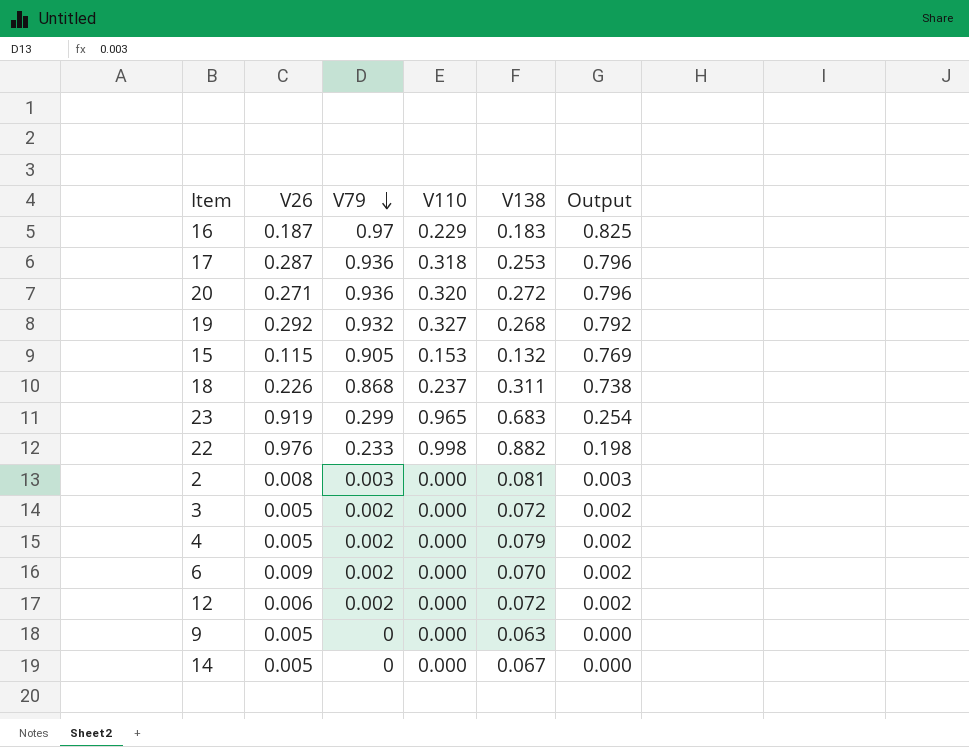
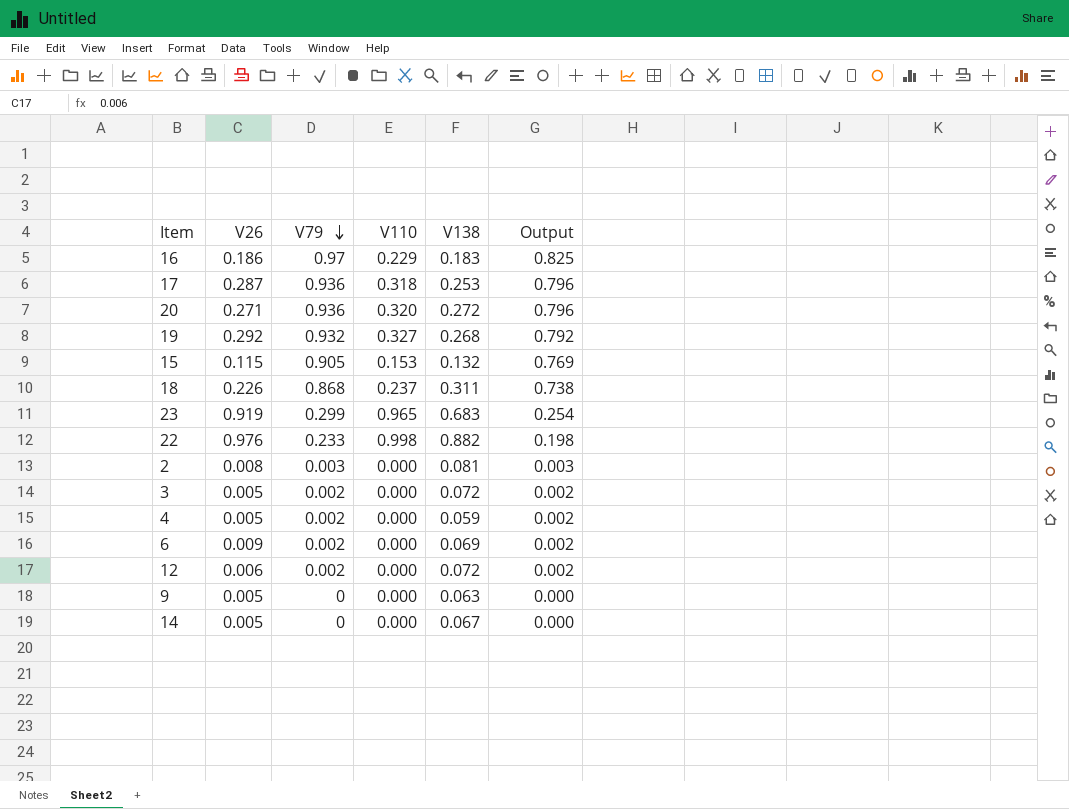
16 | V26: 0.187 -> 0.186
4 | V138: 0.079 -> 0.059
6 | V138: 0.070 -> 0.069

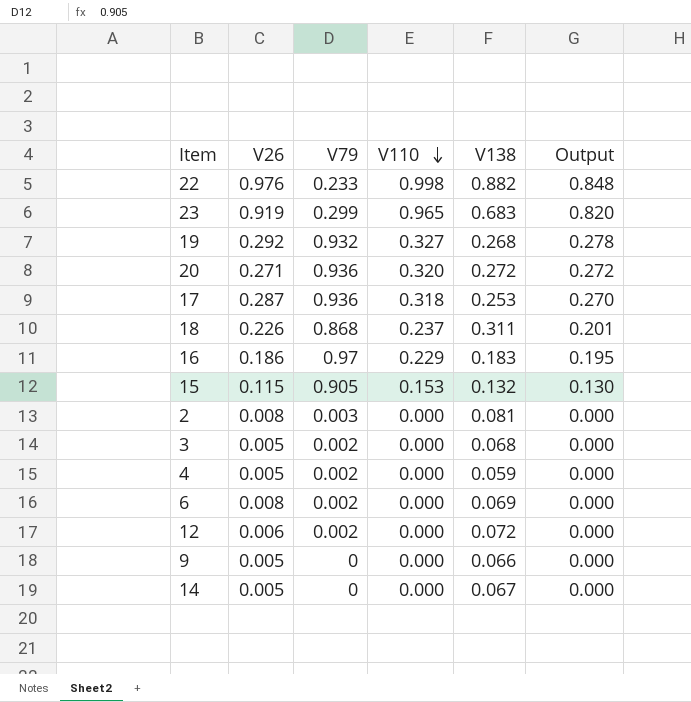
row order: V79 descending -> V110 descending
column Output | formula: [V79] * 0.85 -> [V110] * 0.85
3 | V138: 0.072 -> 0.068
6 | V26: 0.009 -> 0.008
9 | V138: 0.063 -> 0.066

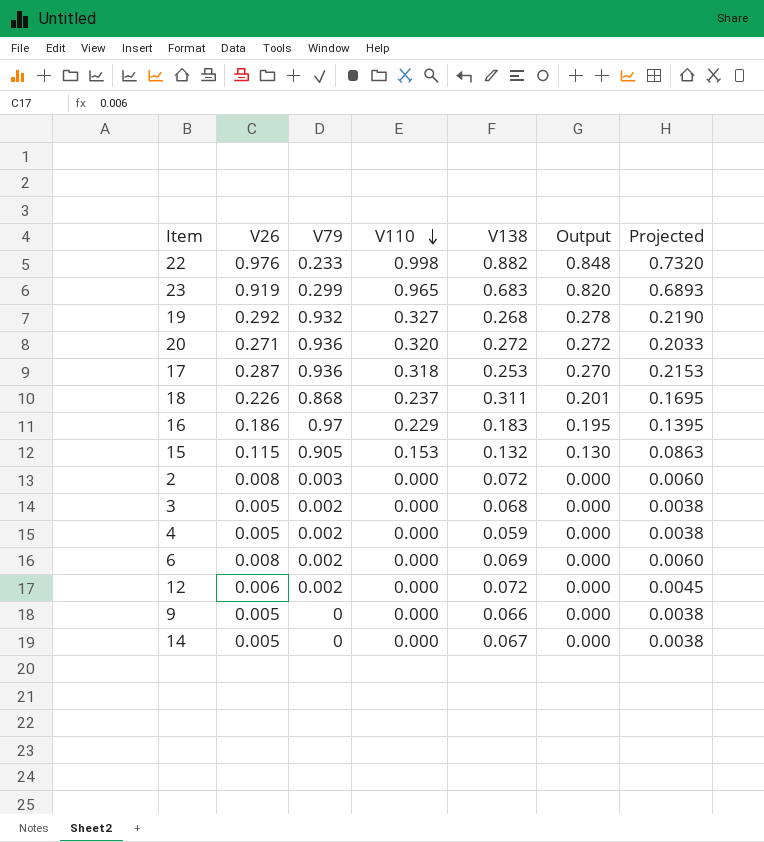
column Projected | formula: none -> [V26] * 0.75
2 | V138: 0.081 -> 0.072

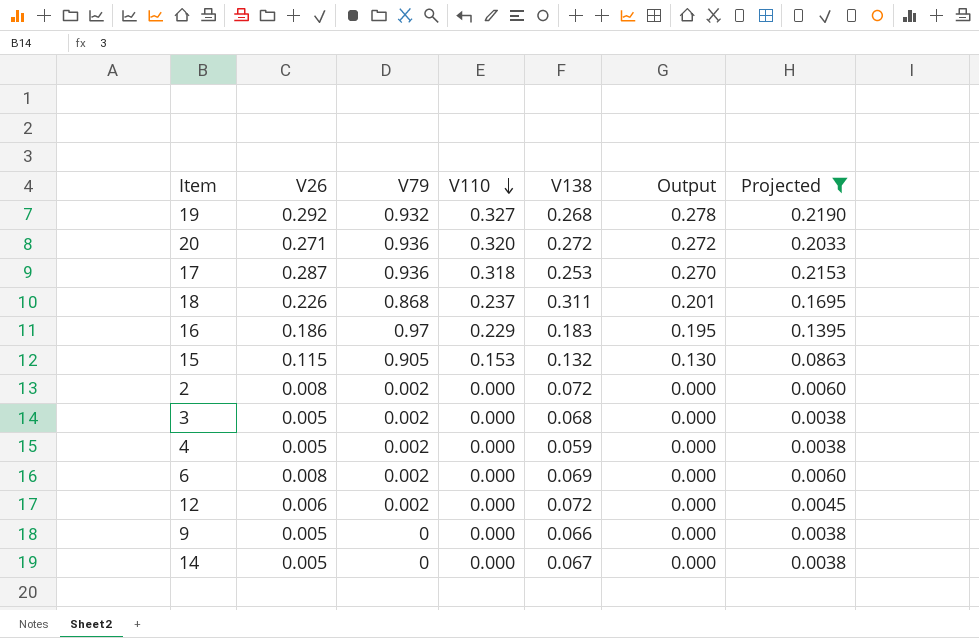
filter: none -> Projected <= 0.2190
2 | V79: 0.003 -> 0.002

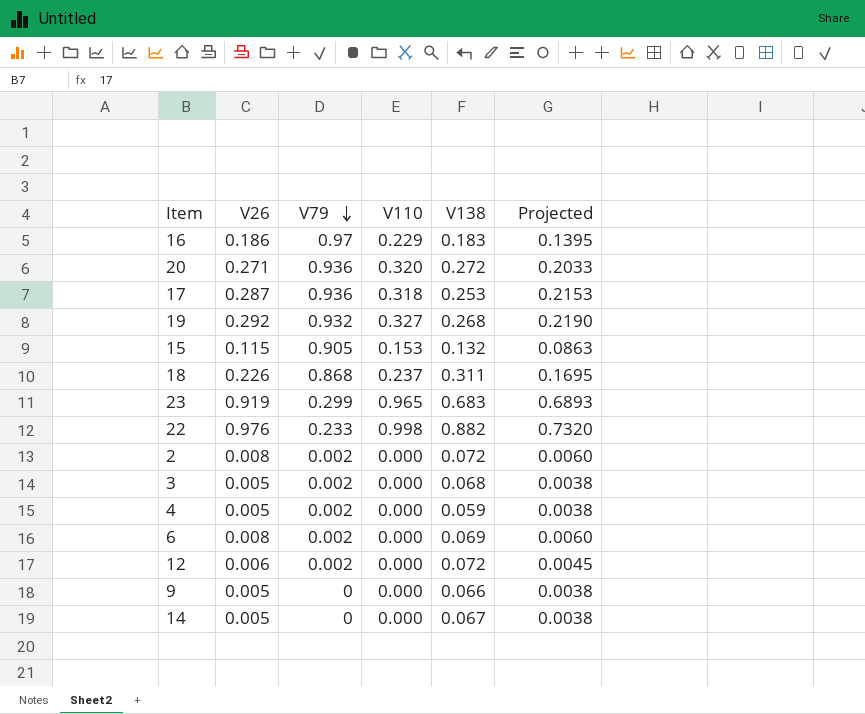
filter: Projected <= 0.2190 -> none
row order: V110 descending -> V79 descending
column Output | formula: [V110] * 0.85 -> none

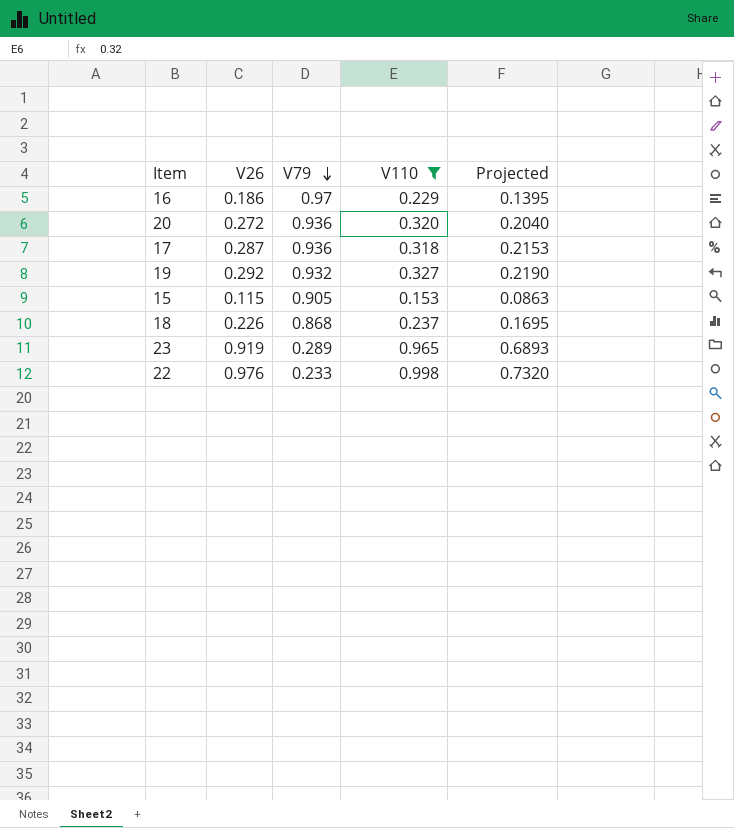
filter: none -> V110 != 0.000
column V138 | position: 5 -> none
20 | V26: 0.271 -> 0.272
20 | Projected: 0.2033 -> 0.2040
23 | V79: 0.299 -> 0.289

